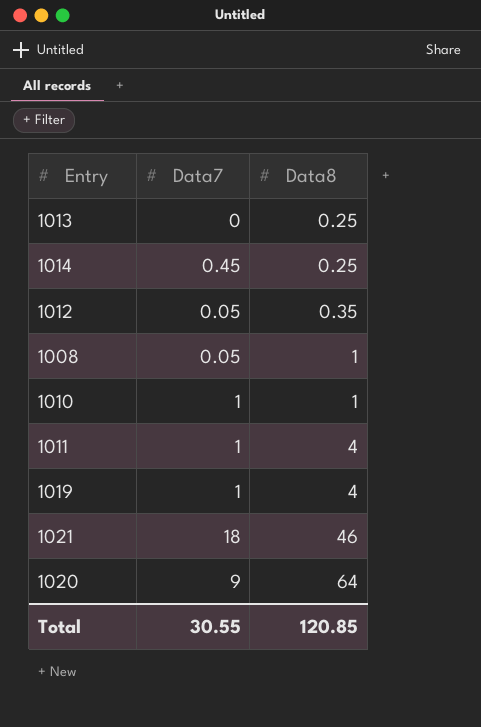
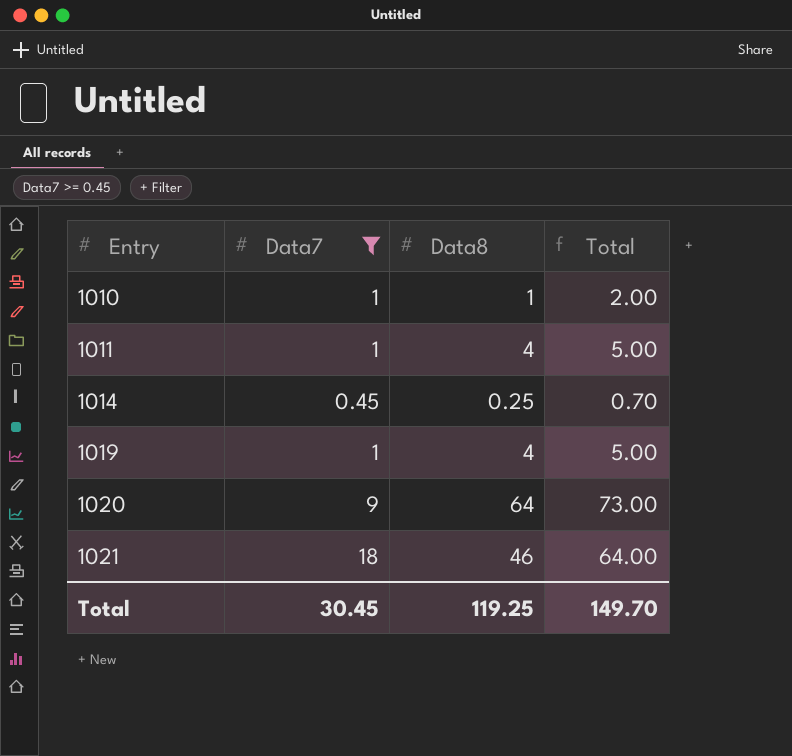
filter: none -> Data7 >= 0.45
row order: Data8 ascending -> Entry ascending
column Total | formula: none -> [Data7] + [Data8]
Total | Data7: 30.55 -> 30.45
Total | Data8: 120.85 -> 119.25

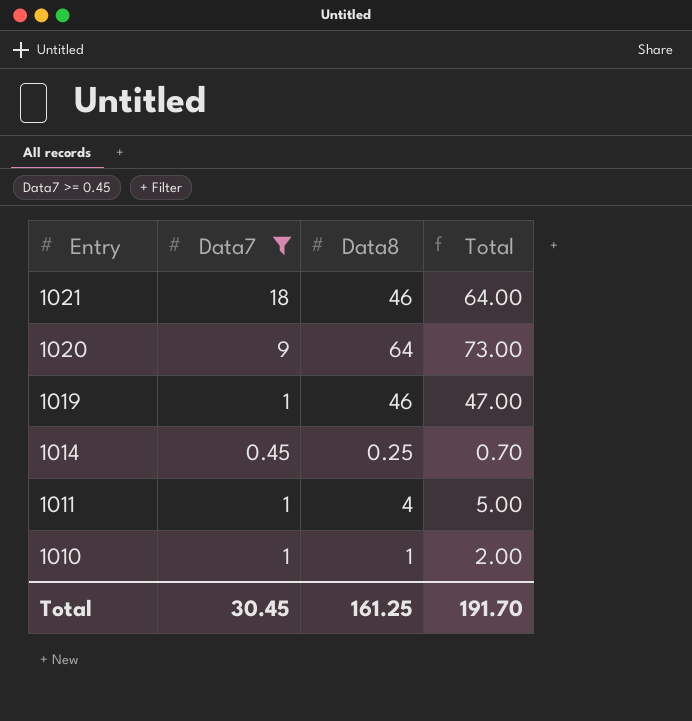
row order: Entry ascending -> Entry descending
1019 | Data8: 4 -> 46
1019 | Total: 5.00 -> 47.00
Total | Data8: 119.25 -> 161.25
Total | Total: 149.70 -> 191.70

